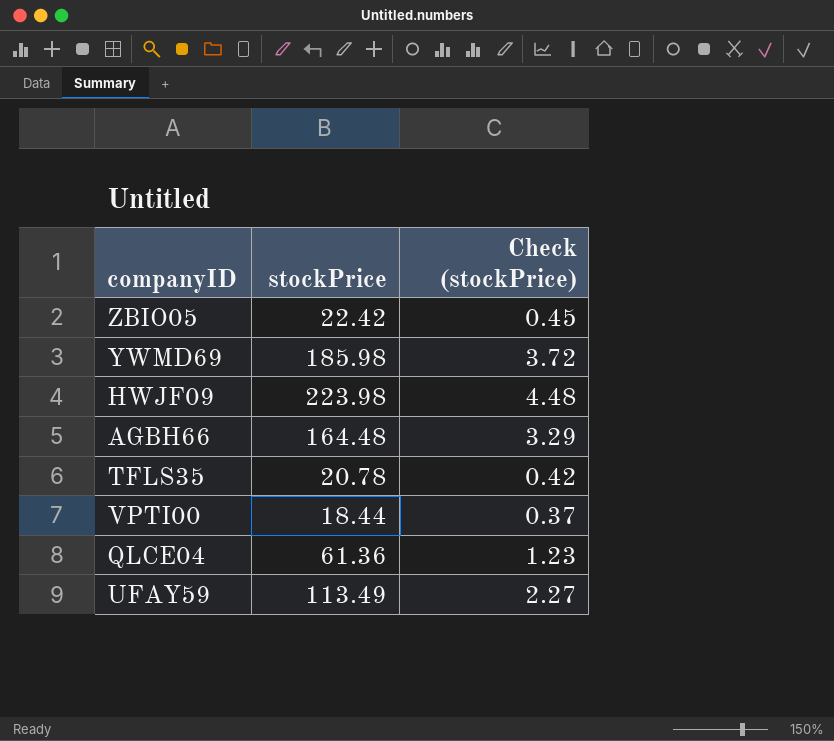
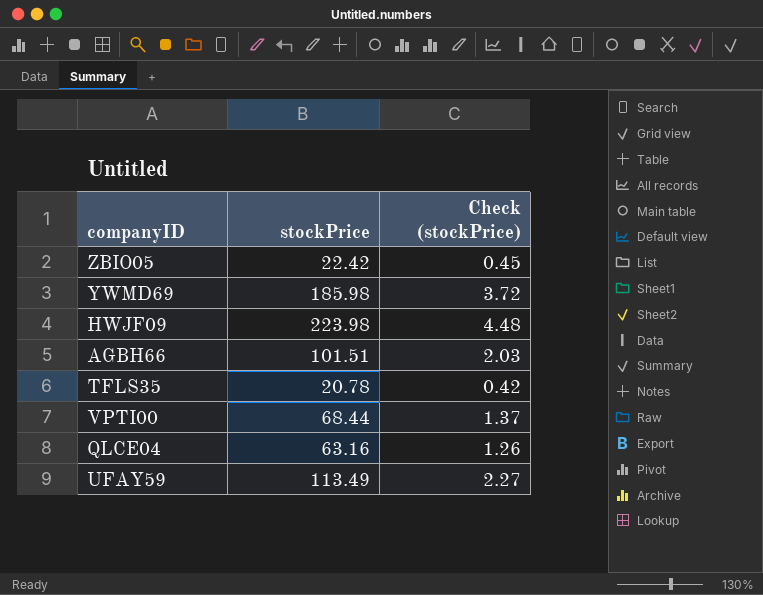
AGBH66 | stockPrice: 164.48 -> 101.51
AGBH66 | Check (stockPrice): 3.29 -> 2.03
VPTI00 | stockPrice: 18.44 -> 68.44
VPTI00 | Check (stockPrice): 0.37 -> 1.37
QLCE04 | stockPrice: 61.36 -> 63.16
QLCE04 | Check (stockPrice): 1.23 -> 1.26

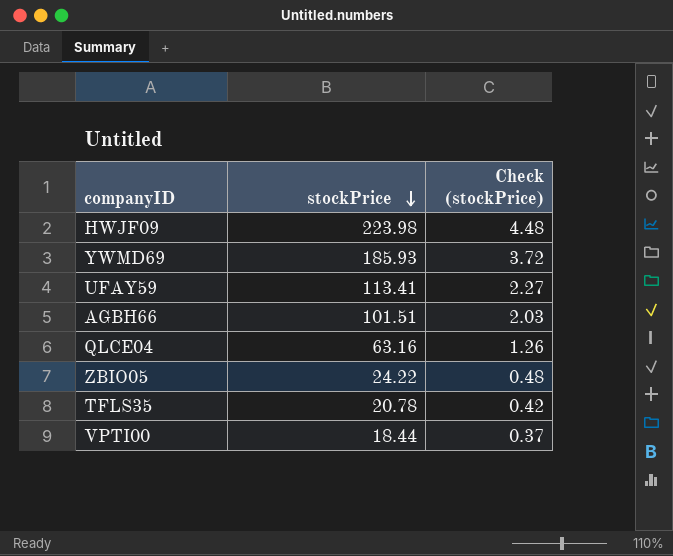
row order: none -> stockPrice descending
YWMD69 | stockPrice: 185.98 -> 185.93
UFAY59 | stockPrice: 113.49 -> 113.41
ZBIO05 | stockPrice: 22.42 -> 24.22
ZBIO05 | Check (stockPrice): 0.45 -> 0.48
VPTI00 | stockPrice: 68.44 -> 18.44
VPTI00 | Check (stockPrice): 1.37 -> 0.37

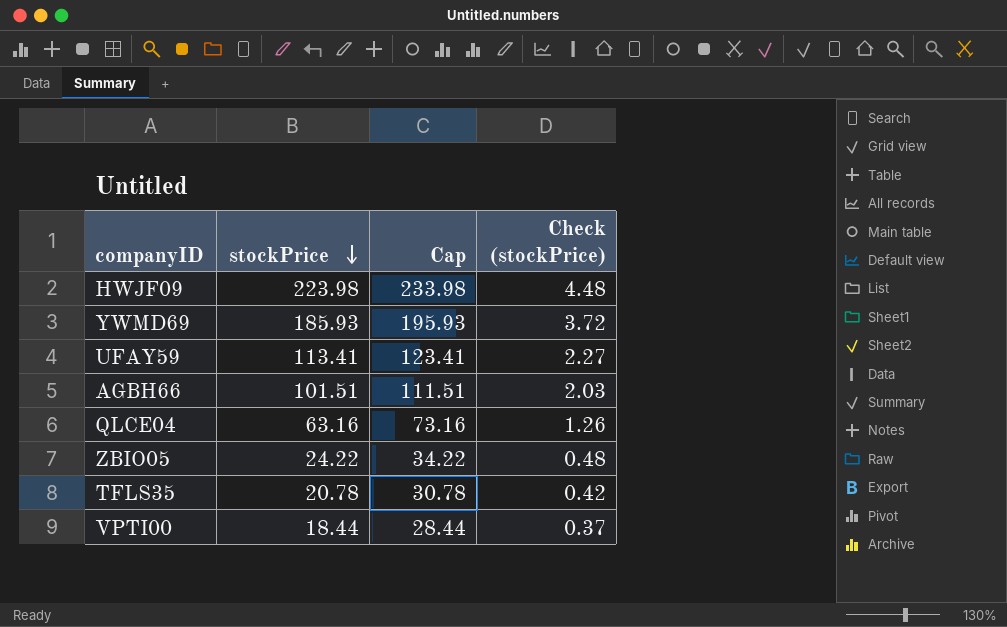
column Cap | formula: none -> [stockPrice] + 10

